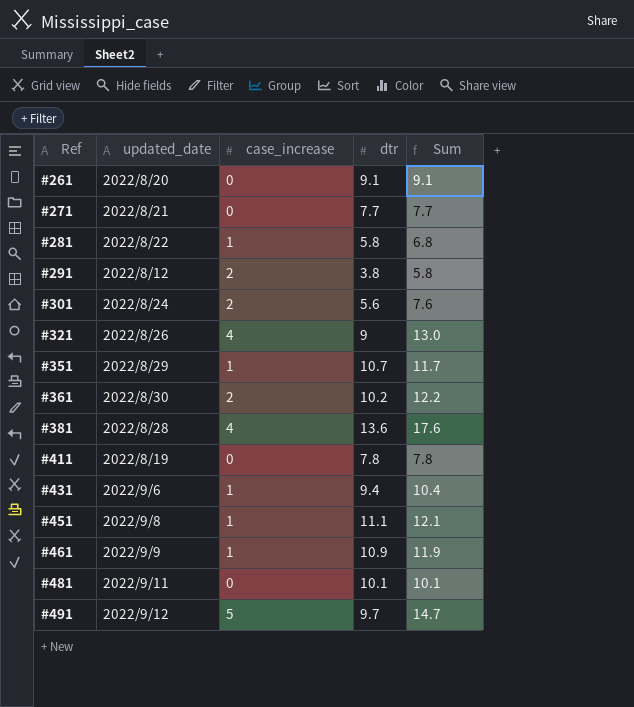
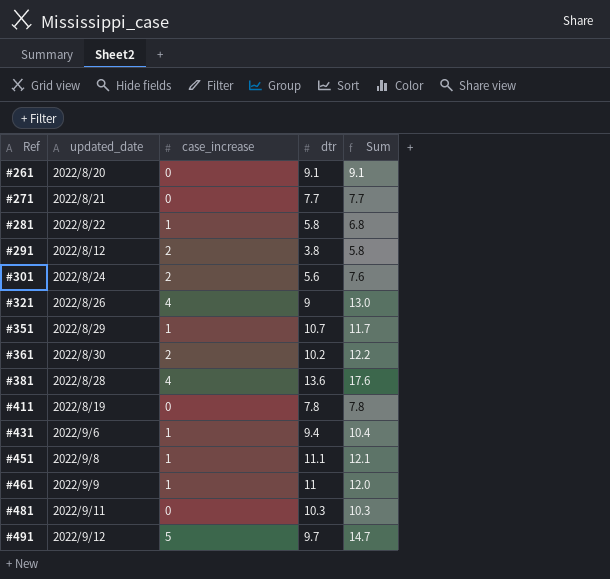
#461 | dtr: 10.9 -> 11
#461 | Sum: 11.9 -> 12.0
#481 | dtr: 10.1 -> 10.3
#481 | Sum: 10.1 -> 10.3

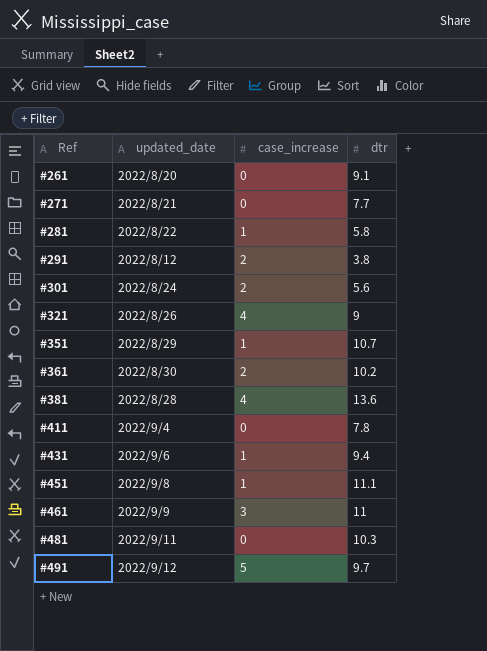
column Sum | formula: [case_increase] + [dtr] -> none
#411 | updated_date: 2022/8/19 -> 2022/9/4
#461 | case_increase: 1 -> 3

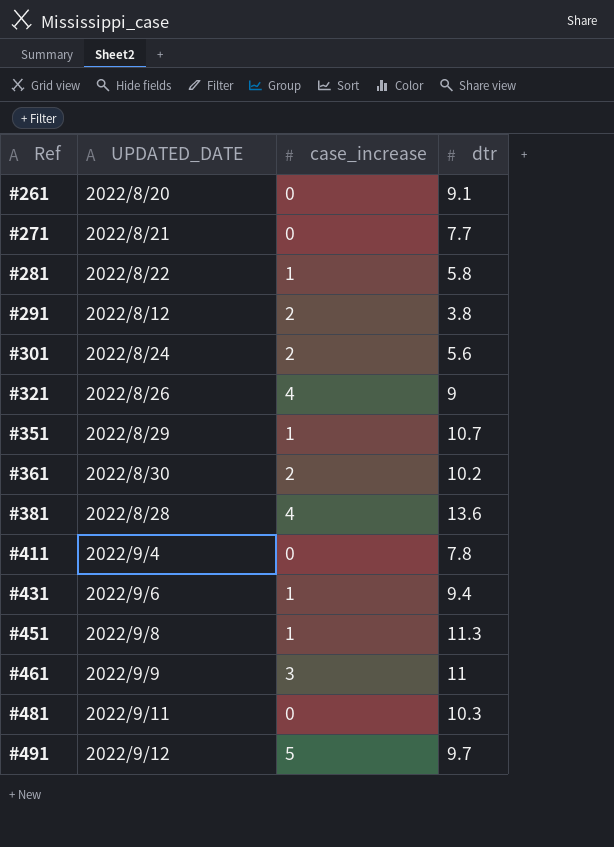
column name: updated_date -> UPDATED_DATE
#451 | dtr: 11.1 -> 11.3

